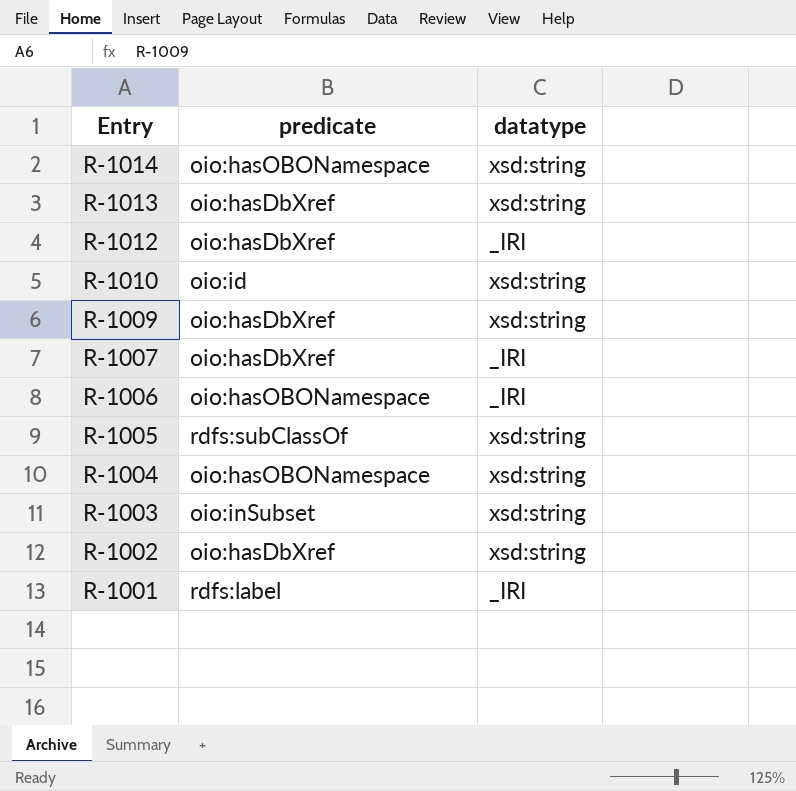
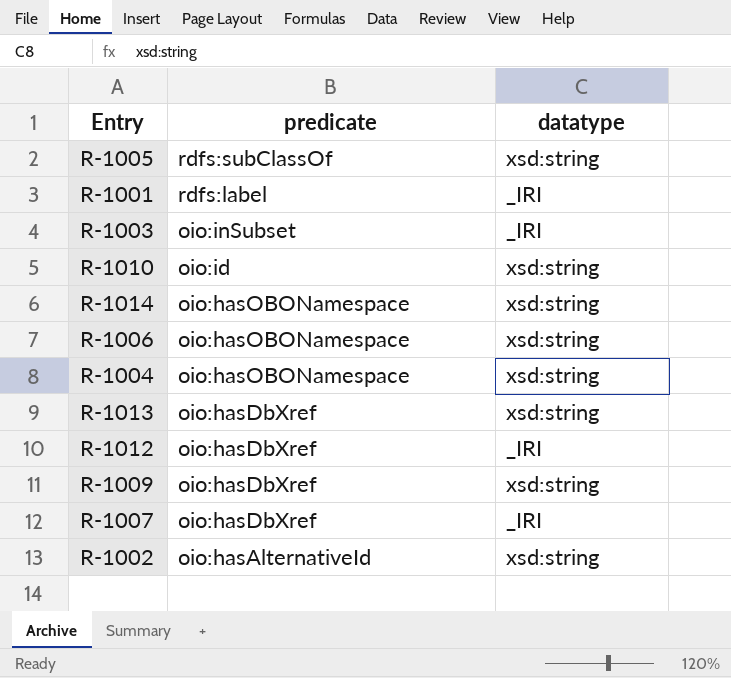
row order: Entry descending -> predicate descending
R-1003 | datatype: xsd:string -> _IRI
R-1006 | datatype: _IRI -> xsd:string
R-1002 | predicate: oio:hasDbXref -> oio:hasAlternativeId

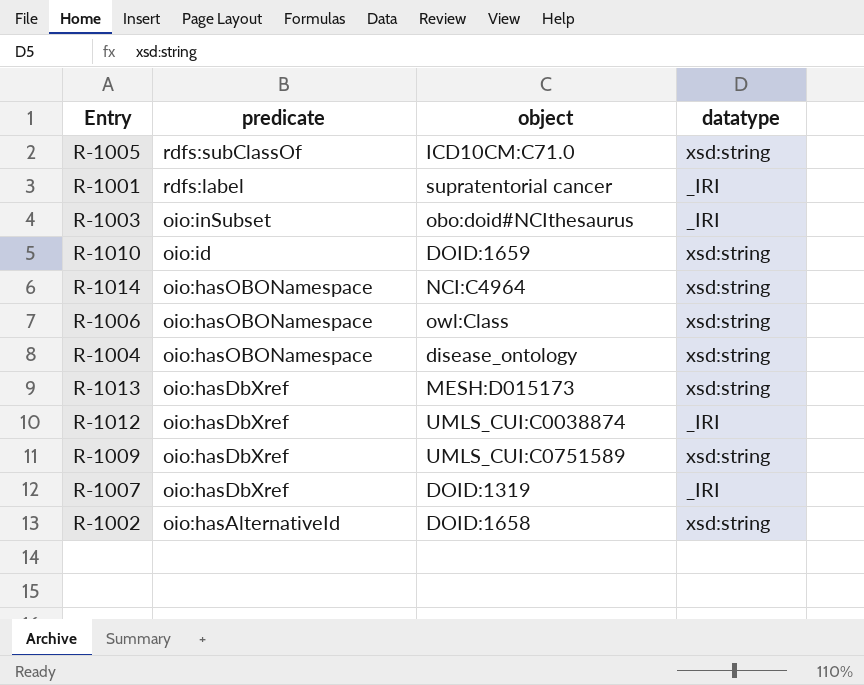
column object | position: none -> 3

